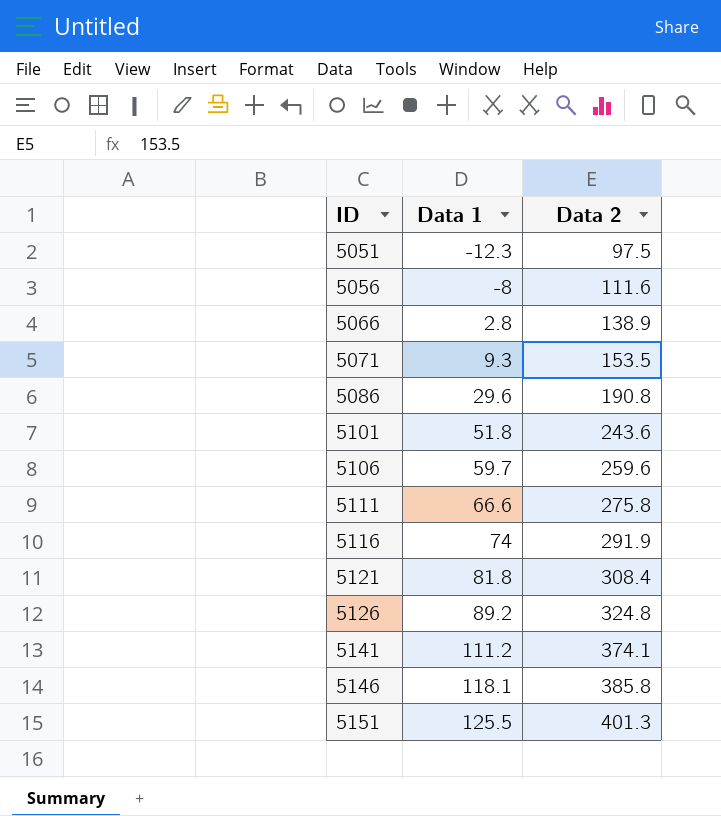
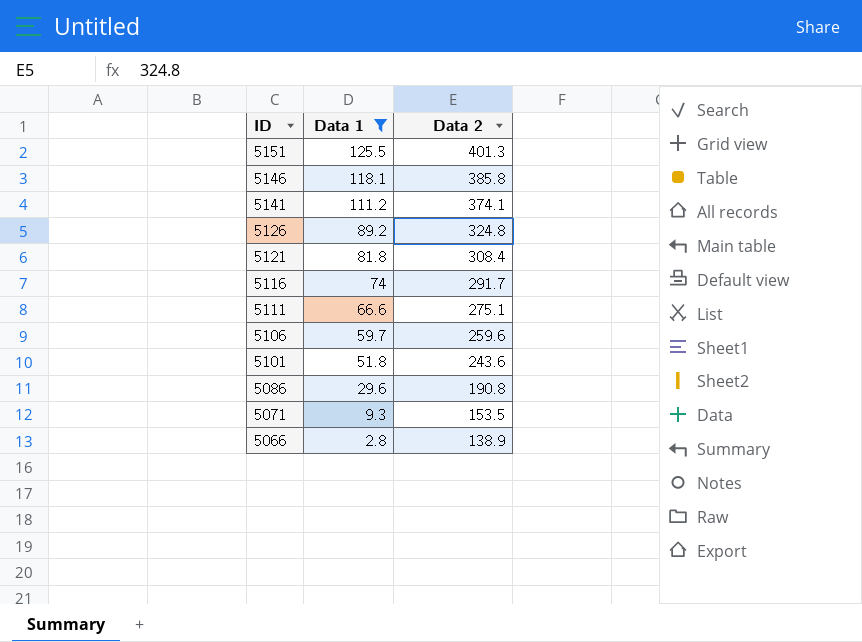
filter: none -> Data 1 >= 2.8
row order: ID ascending -> ID descending
5116 | Data 2: 291.9 -> 291.7
5111 | Data 2: 275.8 -> 275.1

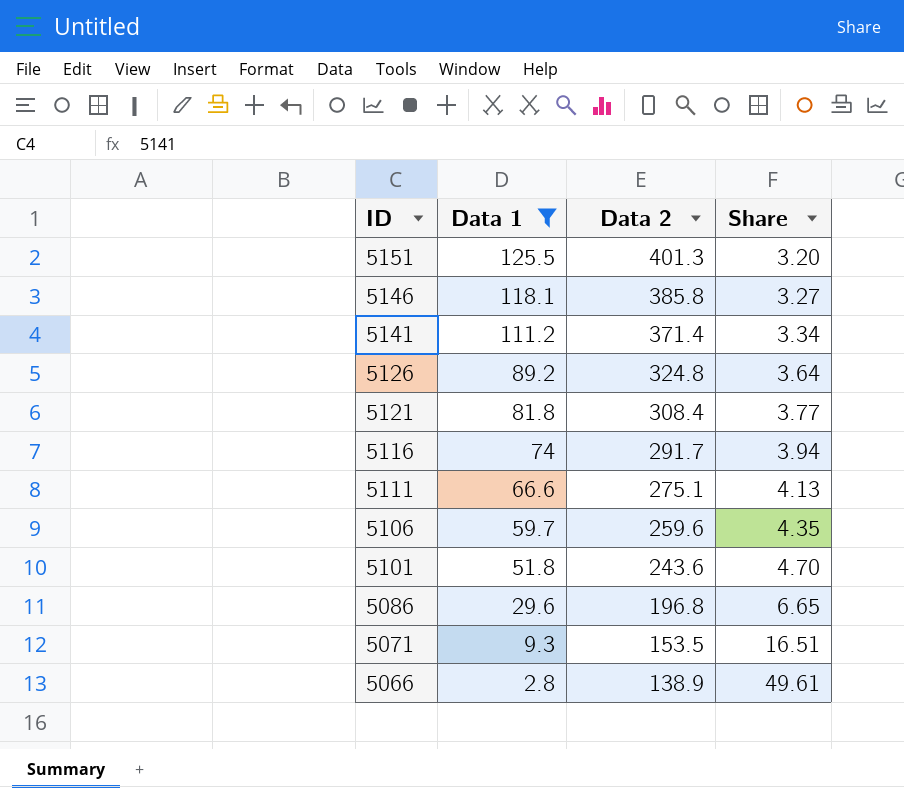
column Share | formula: none -> [Data 2] / [Data 1]
5141 | Data 2: 374.1 -> 371.4
5086 | Data 2: 190.8 -> 196.8

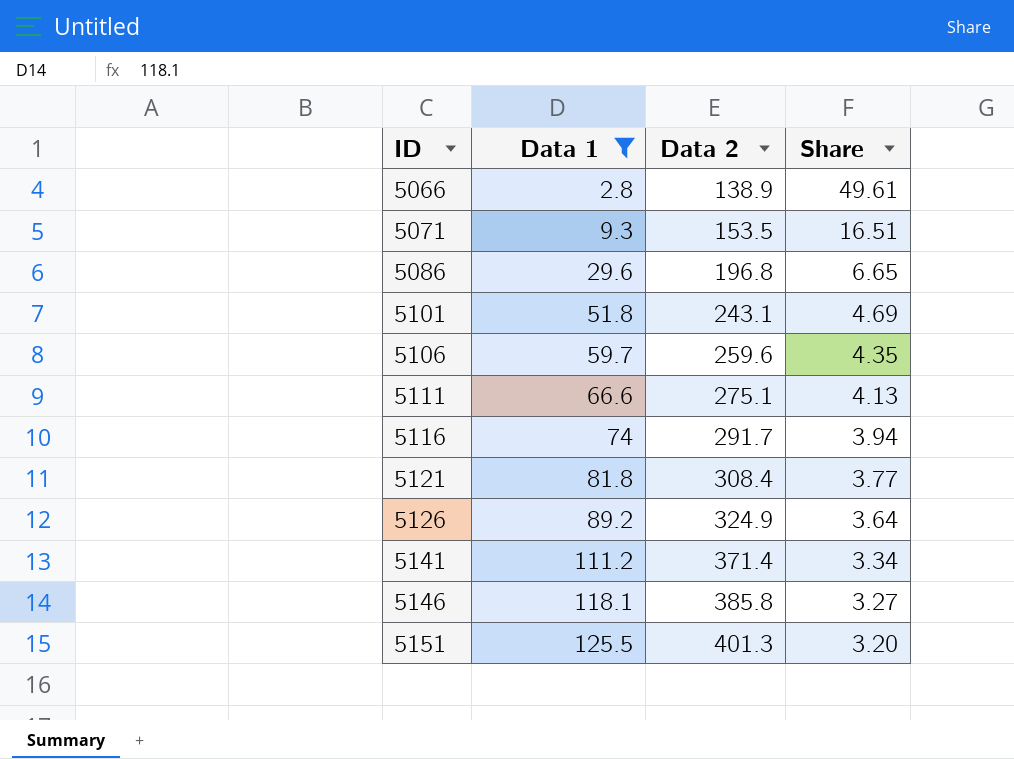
row order: ID descending -> ID ascending
5101 | Data 2: 243.6 -> 243.1
5101 | Share: 4.70 -> 4.69
5126 | Data 2: 324.8 -> 324.9

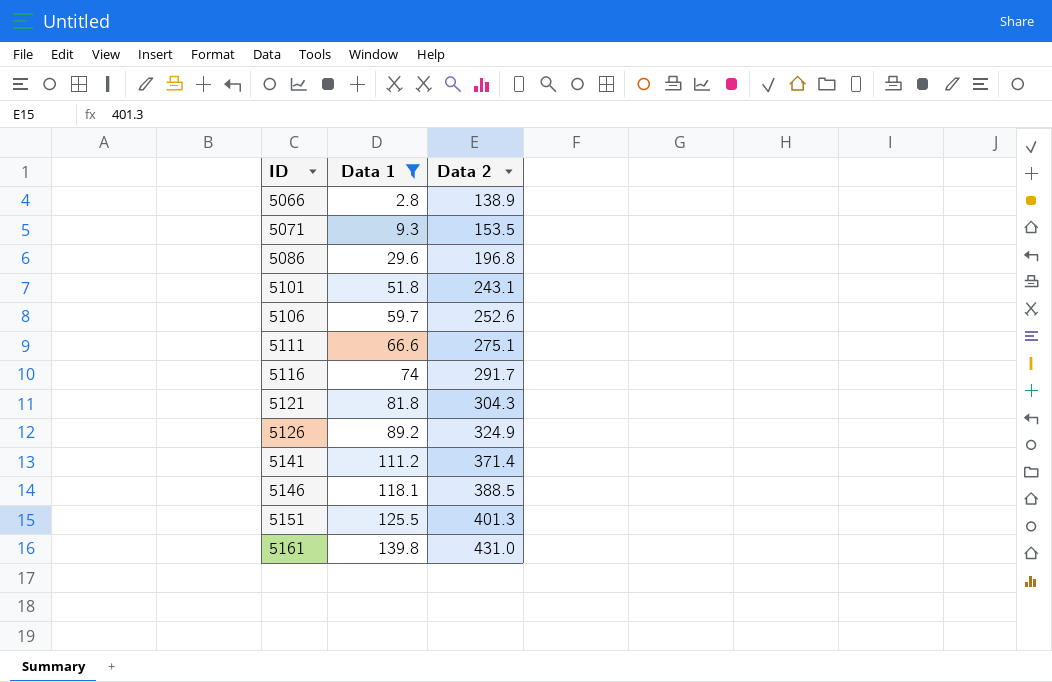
column Share | formula: [Data 2] / [Data 1] -> none
5106 | Data 2: 259.6 -> 252.6
5121 | Data 2: 308.4 -> 304.3
5146 | Data 2: 385.8 -> 388.5
row 5161: none -> 139.8 | 431.0

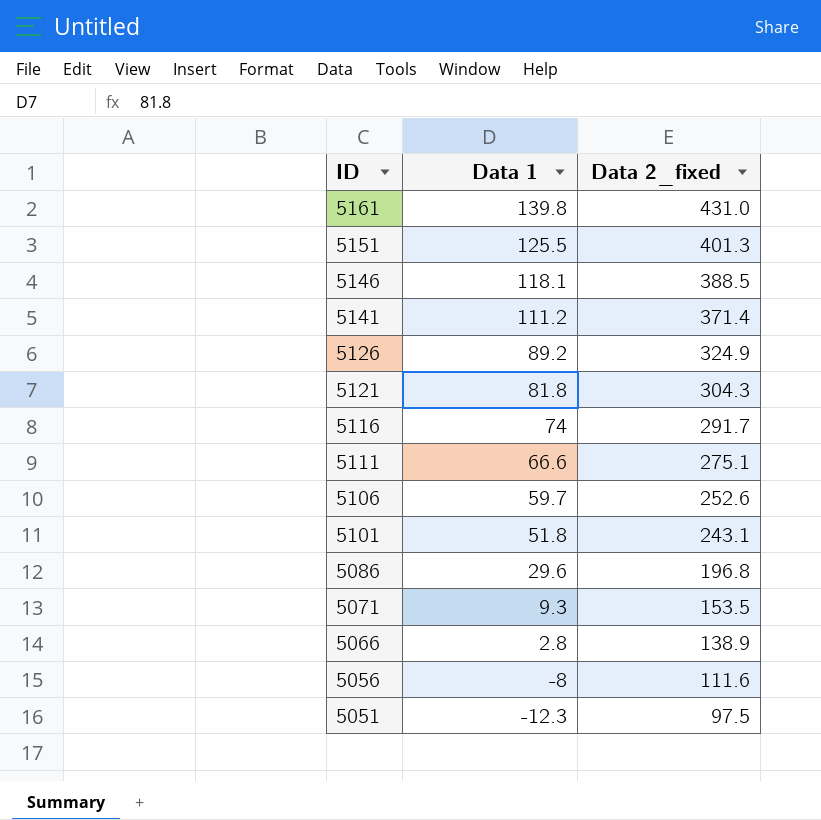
filter: Data 1 >= 2.8 -> none
row order: ID ascending -> ID descending
column name: Data 2 -> Data 2_fixed

